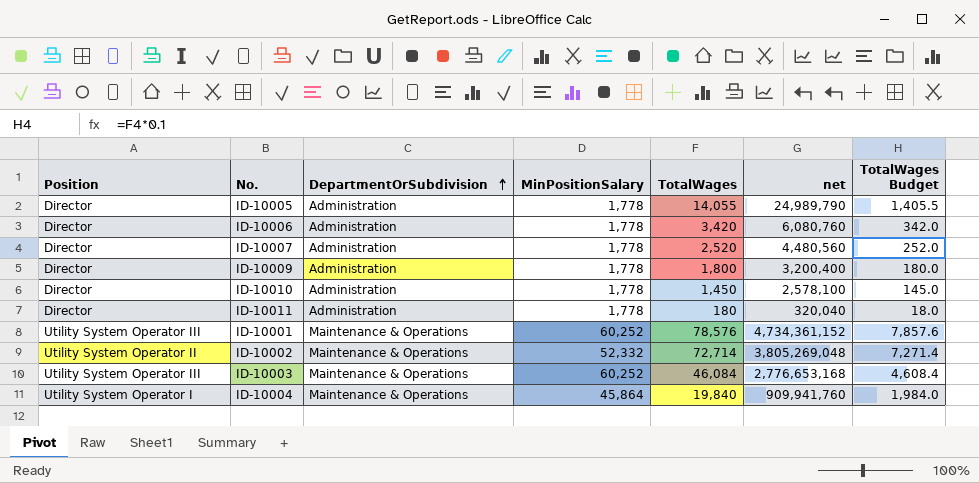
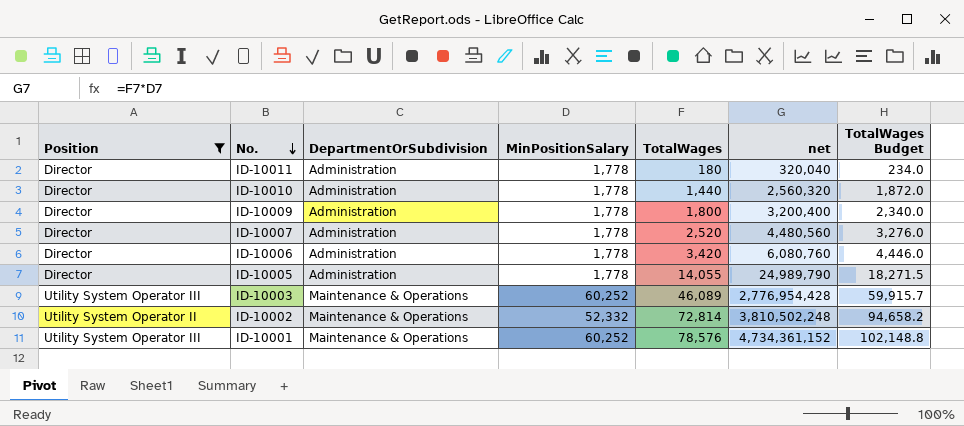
filter: none -> Position != Utility System Operator I
row order: DepartmentOrSubdivision ascending -> No. descending
column TotalWages Budget | formula: [TotalWages] * 0.1 -> [TotalWages] * 1.3
ID-10010 | TotalWages: 1,450 -> 1,440
ID-10010 | net: 2,578,100 -> 2,560,320
ID-10003 | TotalWages: 46,084 -> 46,089
ID-10003 | net: 2,776,653,168 -> 2,776,954,428
ID-10002 | TotalWages: 72,714 -> 72,814
ID-10002 | net: 3,805,269,048 -> 3,810,502,248

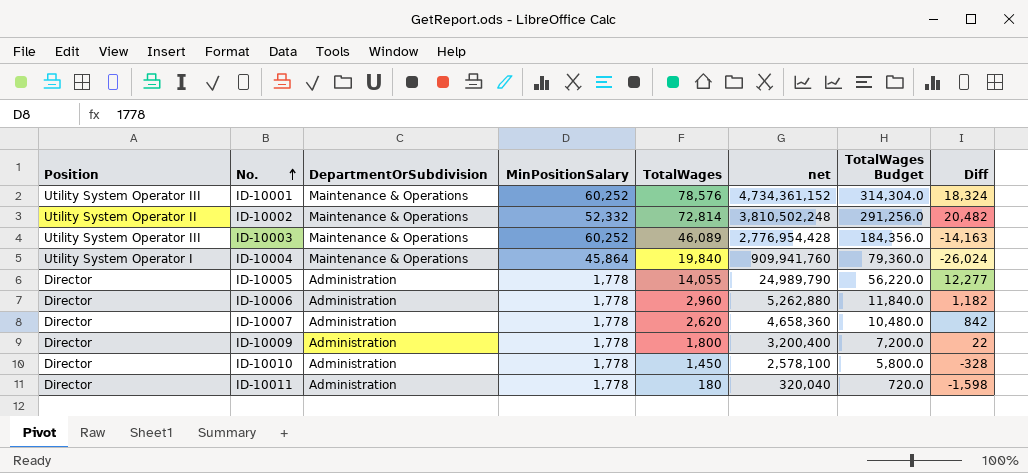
filter: Position != Utility System Operator I -> none
row order: No. descending -> No. ascending
column TotalWages Budget | formula: [TotalWages] * 1.3 -> [TotalWages] * 4
column Diff | formula: none -> [TotalWages] - [MinPositionSalary]
ID-10006 | TotalWages: 3,420 -> 2,960
ID-10006 | net: 6,080,760 -> 5,262,880
ID-10007 | TotalWages: 2,520 -> 2,620
ID-10007 | net: 4,480,560 -> 4,658,360
ID-10010 | TotalWages: 1,440 -> 1,450
ID-10010 | net: 2,560,320 -> 2,578,100

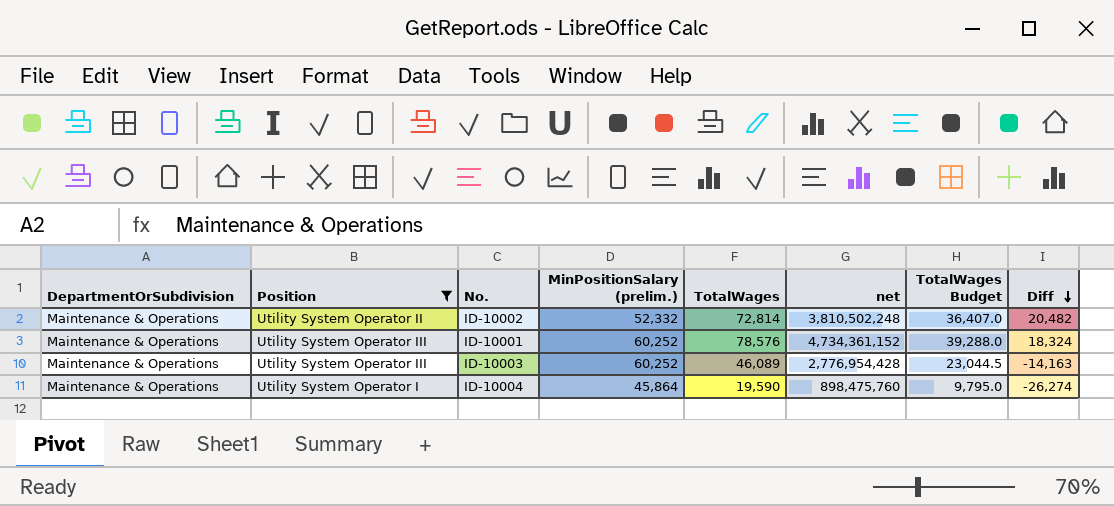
filter: none -> Position != Director
row order: No. ascending -> Diff descending
column DepartmentOrSubdivision | position: 3 -> 1
column name: MinPositionSalary -> MinPositionSalary (prelim.)
column TotalWages Budget | formula: [TotalWages] * 4 -> [TotalWages] * 0.5
ID-10004 | TotalWages: 19,840 -> 19,590
ID-10004 | net: 909,941,760 -> 898,475,760
ID-10004 | Diff: -26,024 -> -26,274

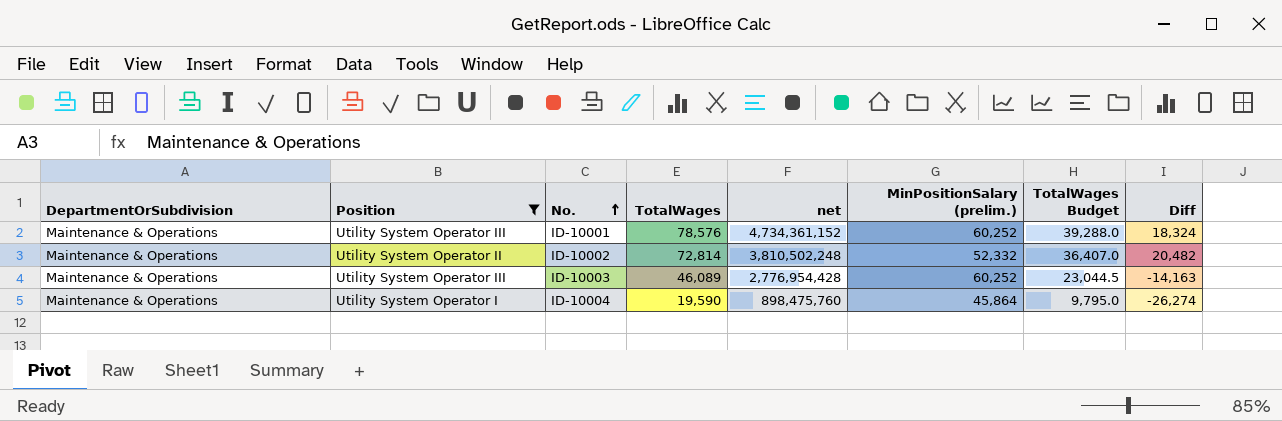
row order: Diff descending -> No. ascending
column MinPositionSalary (prelim.) | position: 4 -> 6

